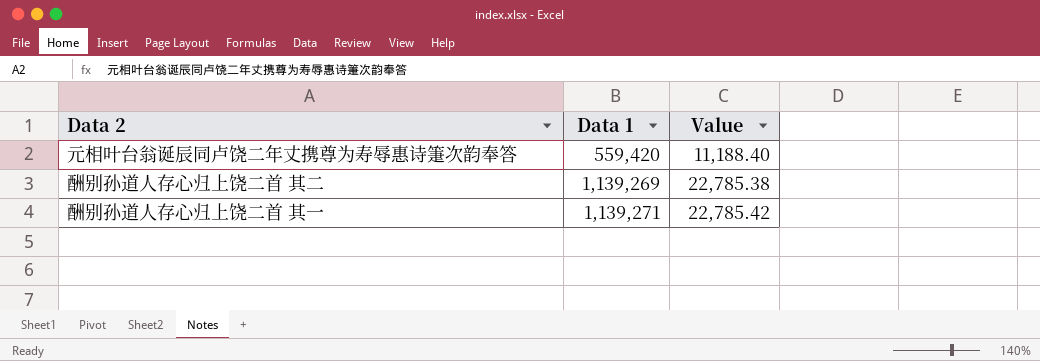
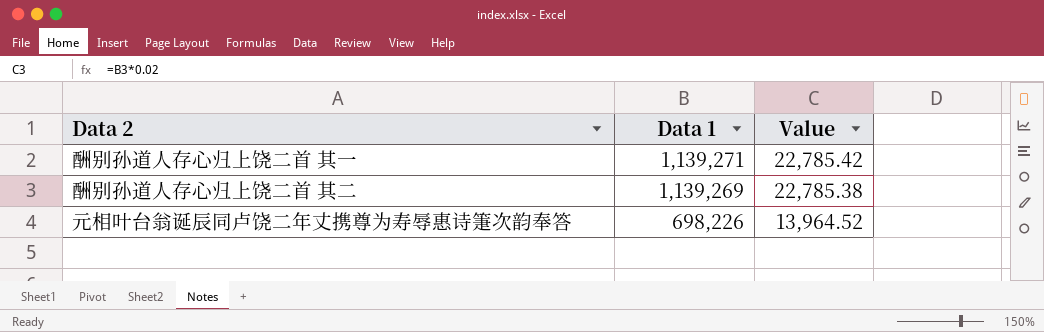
row order: Data 1 ascending -> Data 1 descending
元相叶台翁诞辰同卢饶二年丈携尊为寿辱惠诗箑次韵奉答 | Data 1: 559,420 -> 698,226
元相叶台翁诞辰同卢饶二年丈携尊为寿辱惠诗箑次韵奉答 | Value: 11,188.40 -> 13,964.52

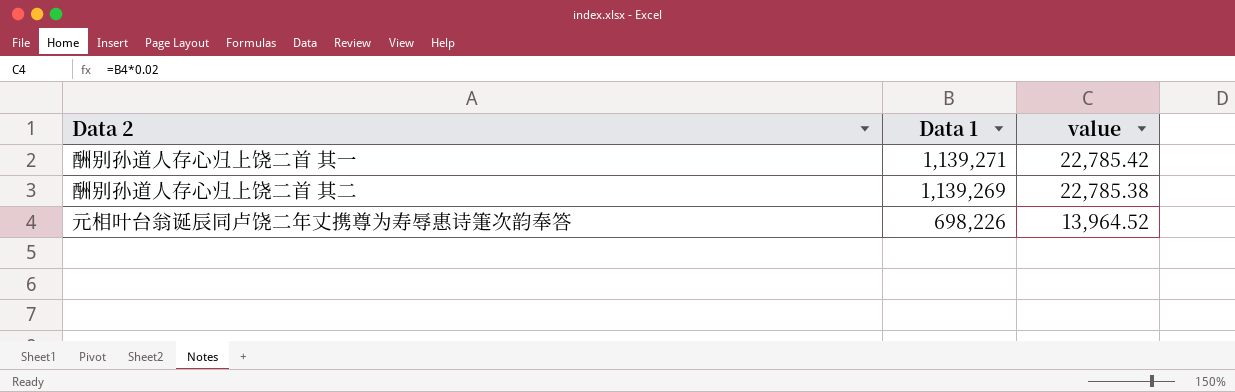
column name: Value -> value

